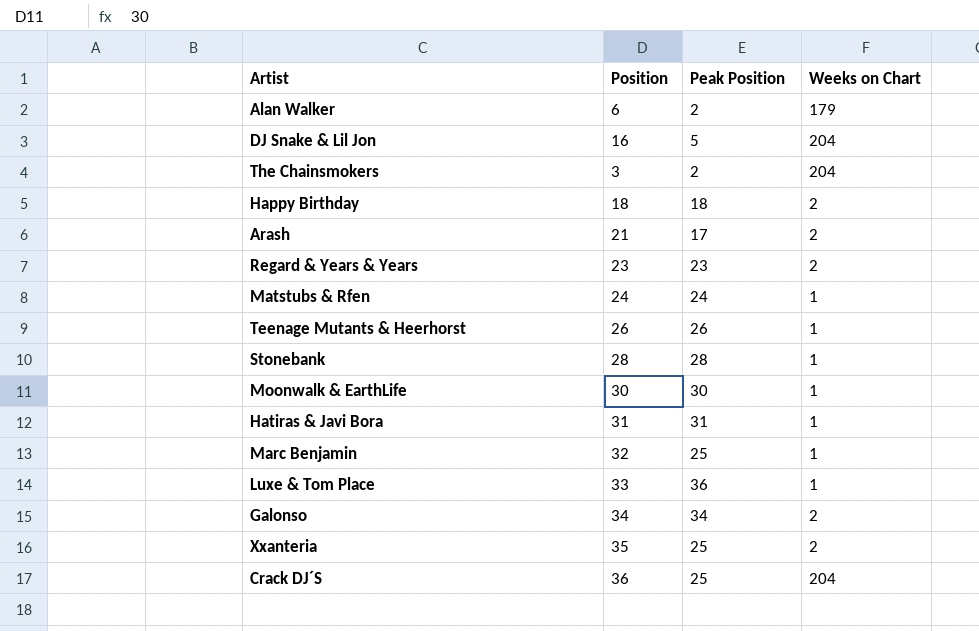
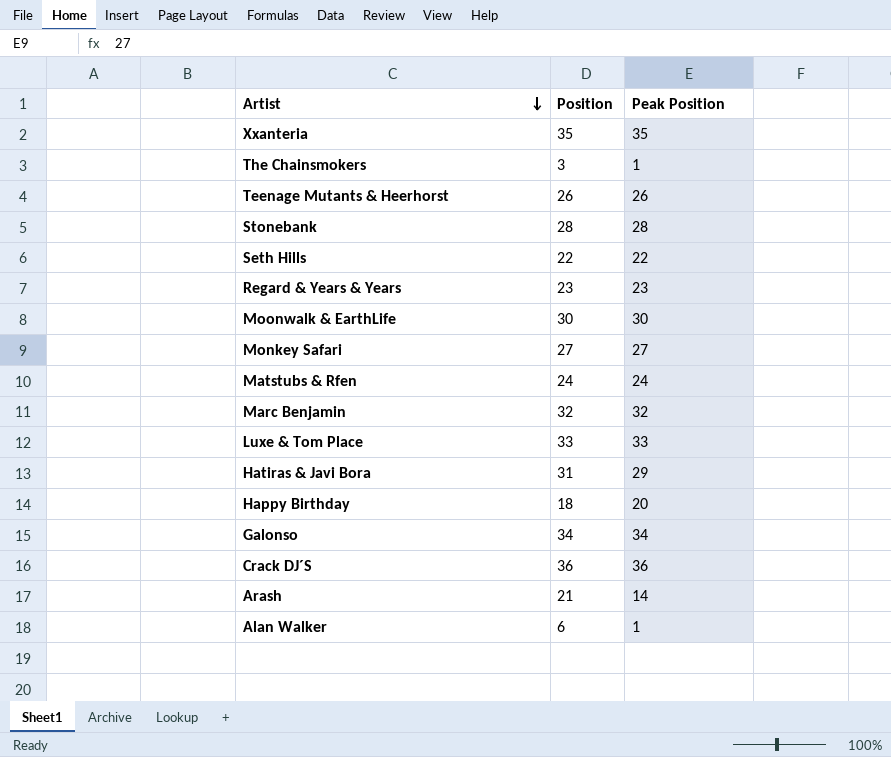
row order: none -> Artist descending
column Weeks on Chart | position: 4 -> none
row DJ Snake & Lil Jon: 16 | 5 | 204 -> none
Xxanteria | Peak Position: 25 -> 35
The Chainsmokers | Peak Position: 2 -> 1
row Seth Hills: none -> 22 | 22
row Monkey Safari: none -> 27 | 27
Marc Benjamin | Peak Position: 25 -> 32
Luxe & Tom Place | Peak Position: 36 -> 33
Hatiras & Javi Bora | Peak Position: 31 -> 29
Happy Birthday | Peak Position: 18 -> 20
Crack DJ´S | Peak Position: 25 -> 36
Arash | Peak Position: 17 -> 14
Alan Walker | Peak Position: 2 -> 1

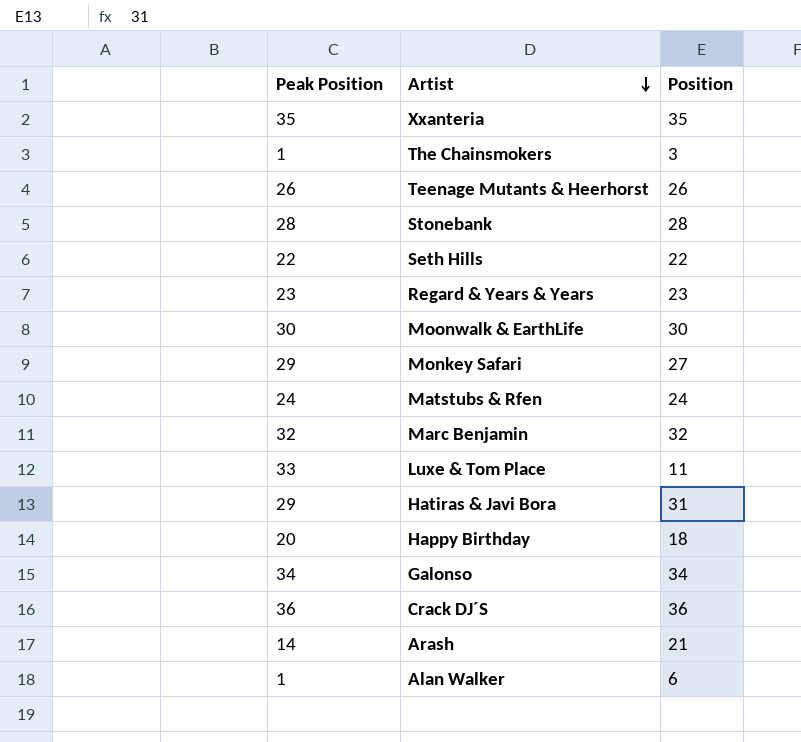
column Peak Position | position: 3 -> 1
Monkey Safari | Peak Position: 27 -> 29
Luxe & Tom Place | Position: 33 -> 11

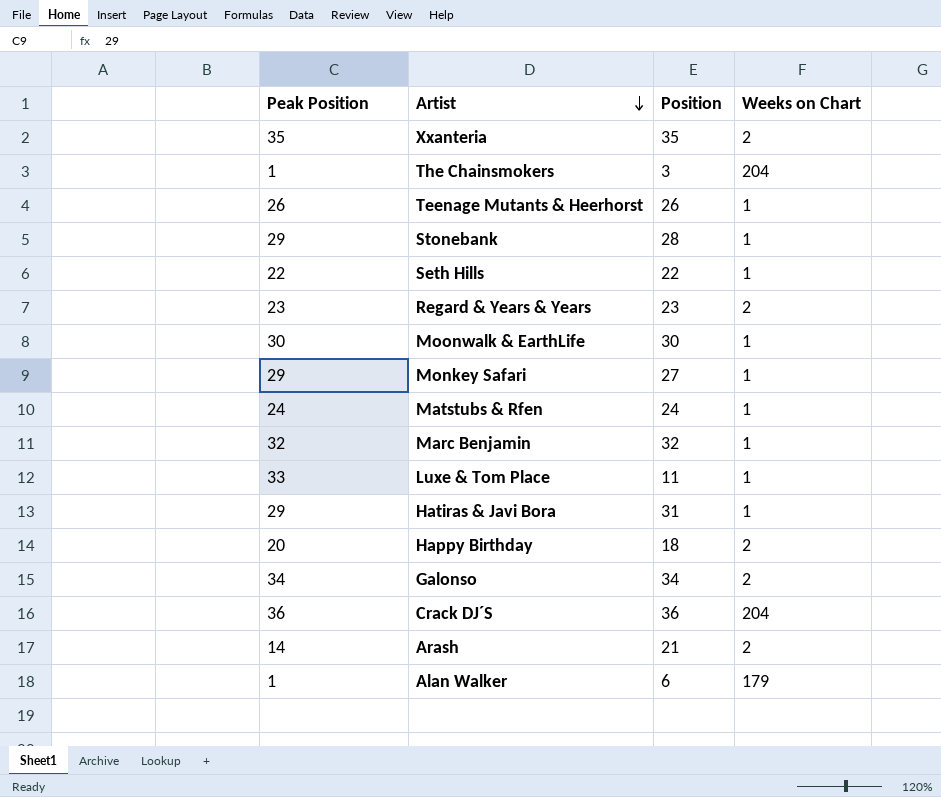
column Weeks on Chart | position: none -> 4
Stonebank | Peak Position: 28 -> 29

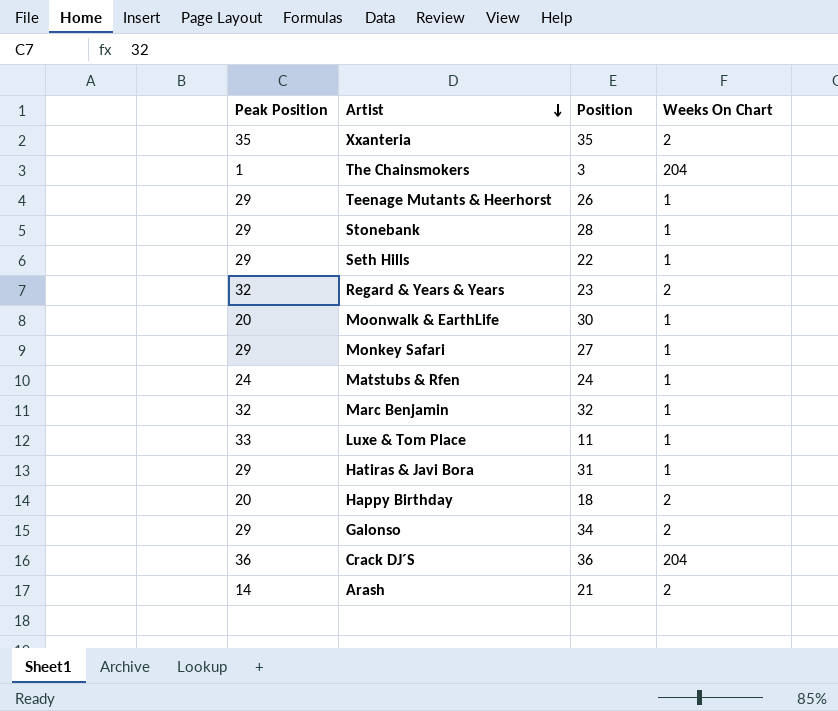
column name: Weeks on Chart -> Weeks On Chart
row Alan Walker: 1 | 6 | 179 -> none
Teenage Mutants & Heerhorst | Peak Position: 26 -> 29
Seth Hills | Peak Position: 22 -> 29
Regard & Years & Years | Peak Position: 23 -> 32
Moonwalk & EarthLife | Peak Position: 30 -> 20
Galonso | Peak Position: 34 -> 29

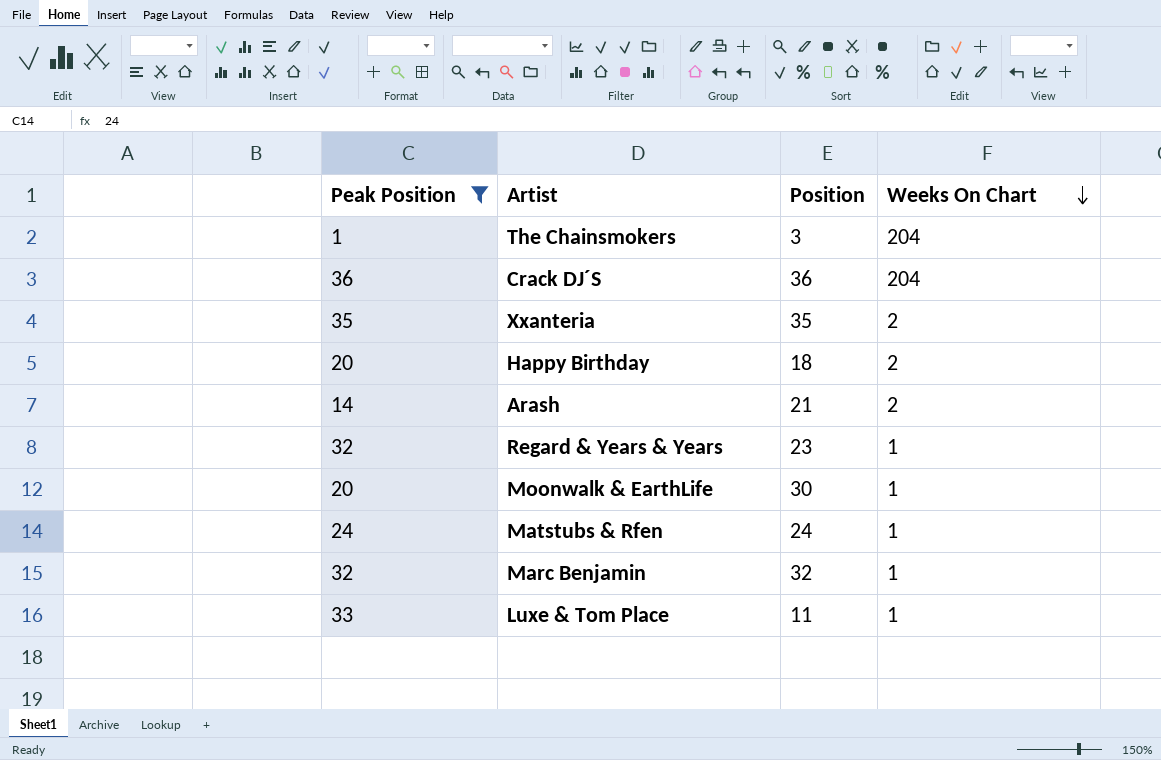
filter: none -> Peak Position != 29
row order: Artist descending -> Weeks On Chart descending
Regard & Years & Years | Weeks On Chart: 2 -> 1

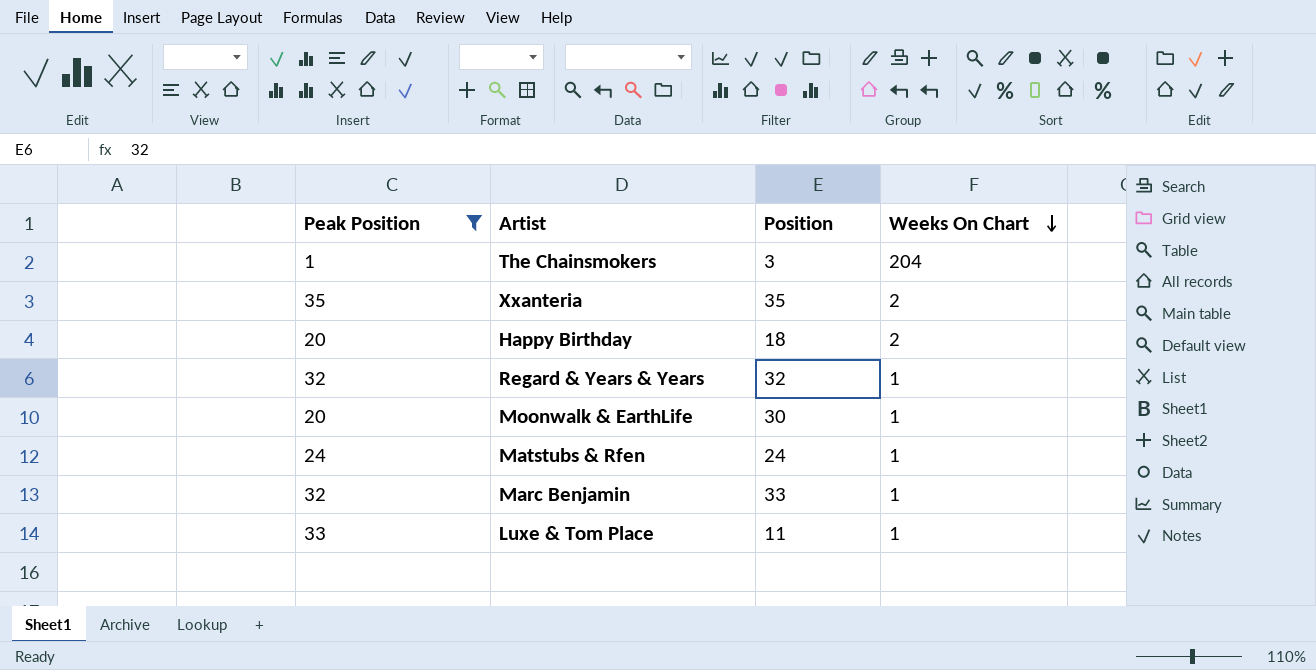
row Crack DJ´S: 36 | 36 | 204 -> none
row Arash: 14 | 21 | 2 -> none
Regard & Years & Years | Position: 23 -> 32
Marc Benjamin | Position: 32 -> 33

